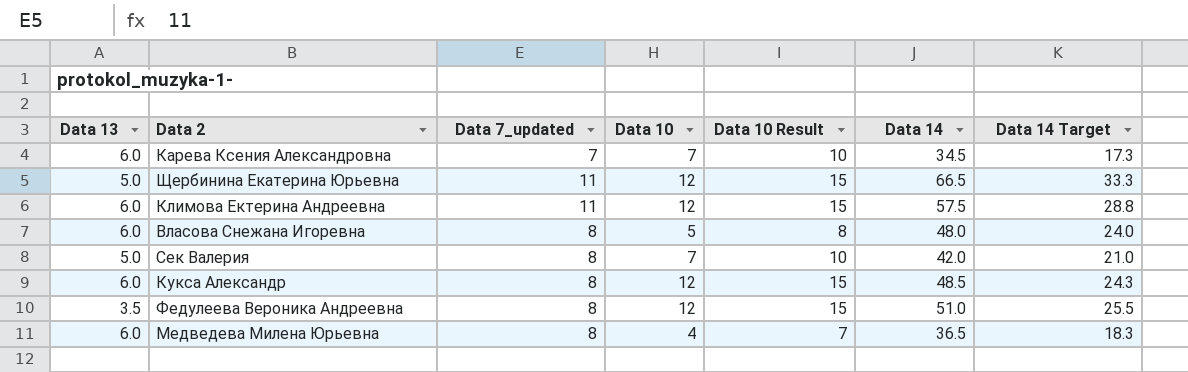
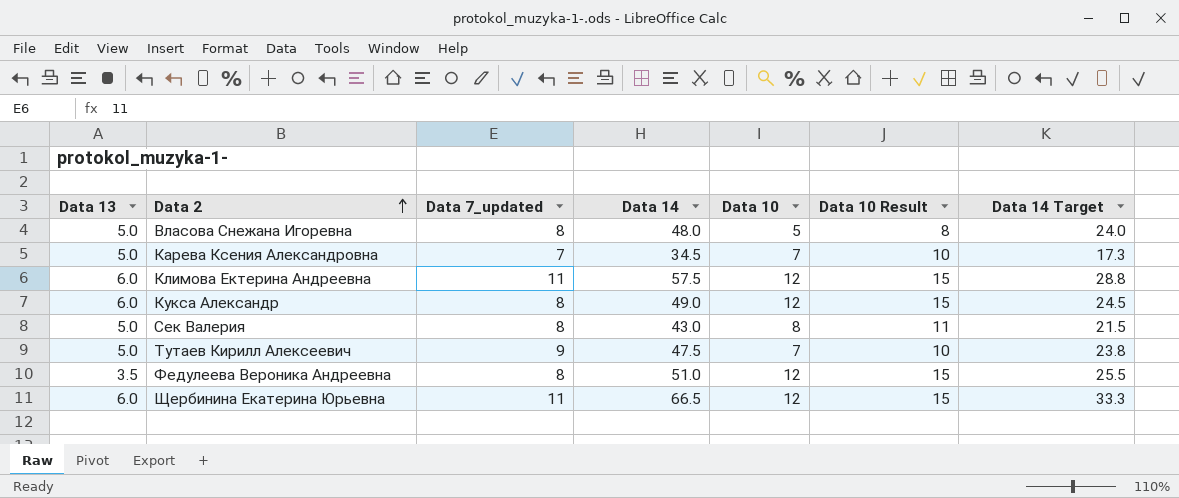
row order: none -> Data 2 ascending
column Data 14 | position: 6 -> 4
row Медведева Милена Юрьевна: 6.0 | 8 | 4 | 7 | 36.5 | 18.3 -> none
Власова Снежана Игоревна | Data 13: 6.0 -> 5.0
Карева Ксения Александровна | Data 13: 6.0 -> 5.0
Кукса Александр | Data 14: 48.5 -> 49.0
Кукса Александр | Data 14 Target: 24.3 -> 24.5
Сек Валерия | Data 14: 42.0 -> 43.0
Сек Валерия | Data 10: 7 -> 8
Сек Валерия | Data 10 Result: 10 -> 11
Сек Валерия | Data 14 Target: 21.0 -> 21.5
row Тутаев Кирилл Алексеевич: none -> 5.0 | 9 | 47.5 | 7 | 10 | 23.8
Щербинина Екатерина Юрьевна | Data 13: 5.0 -> 6.0

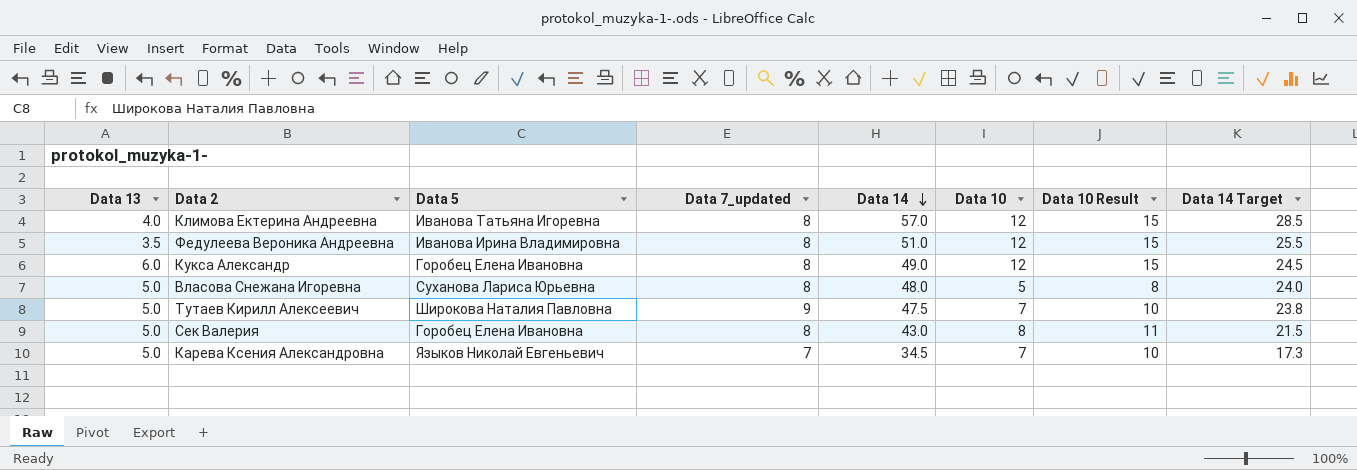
row order: Data 2 ascending -> Data 14 descending
column Data 5 | position: none -> 3
row Щербинина Екатерина Юрьевна: 6.0 | 11 | 66.5 | 12 | 15 | 33.3 -> none
Климова Ектерина Андреевна | Data 13: 6.0 -> 4.0
Климова Ектерина Андреевна | Data 7_updated: 11 -> 8
Климова Ектерина Андреевна | Data 14: 57.5 -> 57.0
Климова Ектерина Андреевна | Data 14 Target: 28.8 -> 28.5

